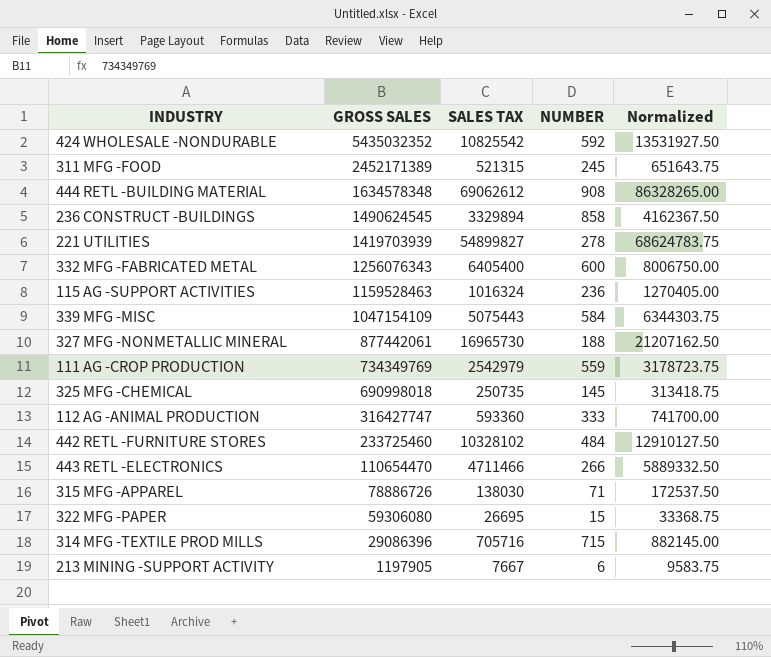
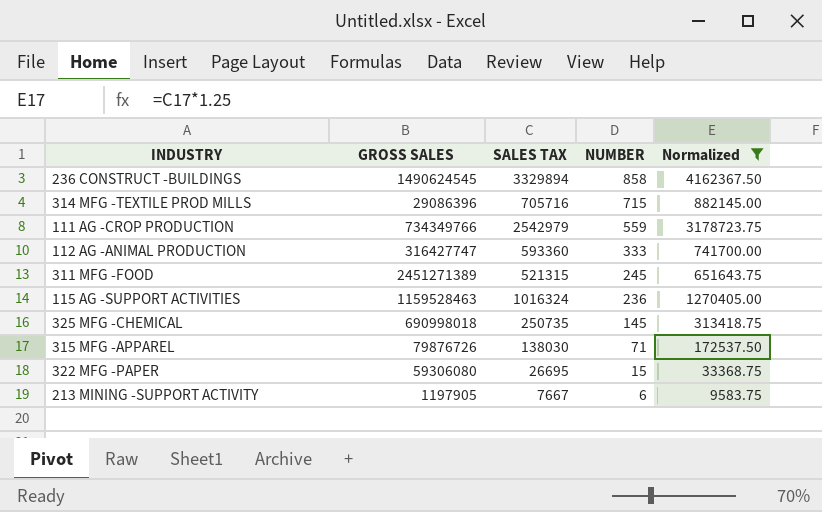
filter: none -> Normalized <= 4162367.50
row order: GROSS SALES descending -> NUMBER descending
111 AG -CROP PRODUCTION | GROSS SALES: 734349769 -> 734349766
311 MFG -FOOD | GROSS SALES: 2452171389 -> 2451271389
315 MFG -APPAREL | GROSS SALES: 78886726 -> 79876726

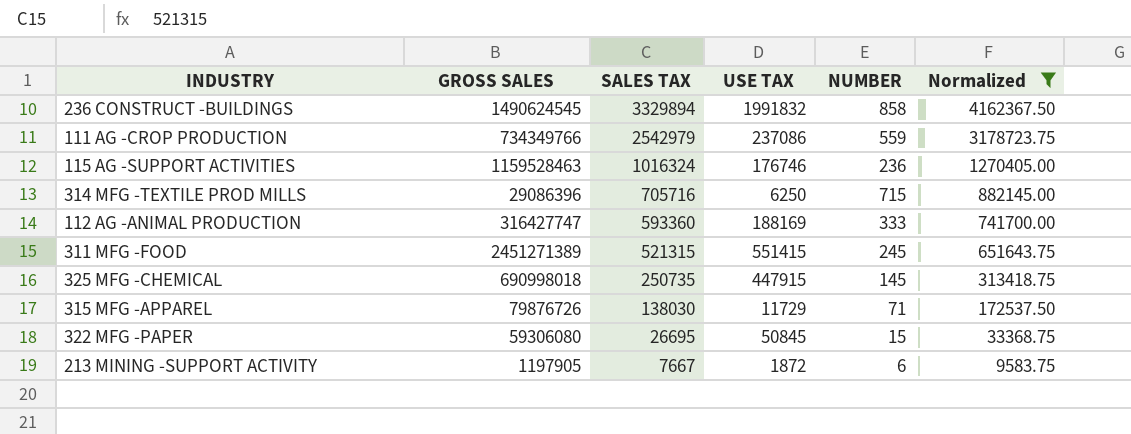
row order: NUMBER descending -> SALES TAX descending
column USE TAX | position: none -> 4

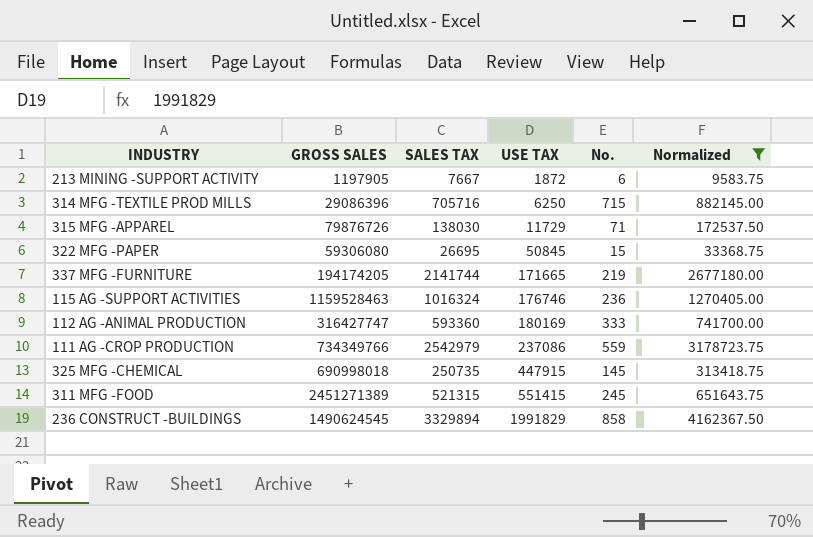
row order: SALES TAX descending -> USE TAX ascending
column name: NUMBER -> No.
row 337 MFG -FURNITURE: none -> 194174205 | 2141744 | 171665 | 219 | 2677180.00
112 AG -ANIMAL PRODUCTION | USE TAX: 188169 -> 180169
236 CONSTRUCT -BUILDINGS | USE TAX: 1991832 -> 1991829

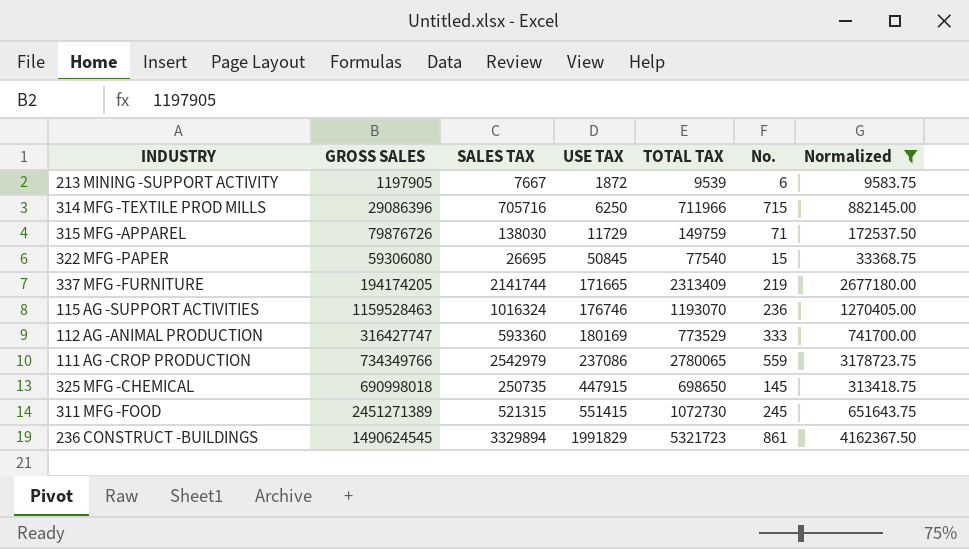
column TOTAL TAX | formula: none -> [SALES TAX] + [USE TAX]
236 CONSTRUCT -BUILDINGS | No.: 858 -> 861

